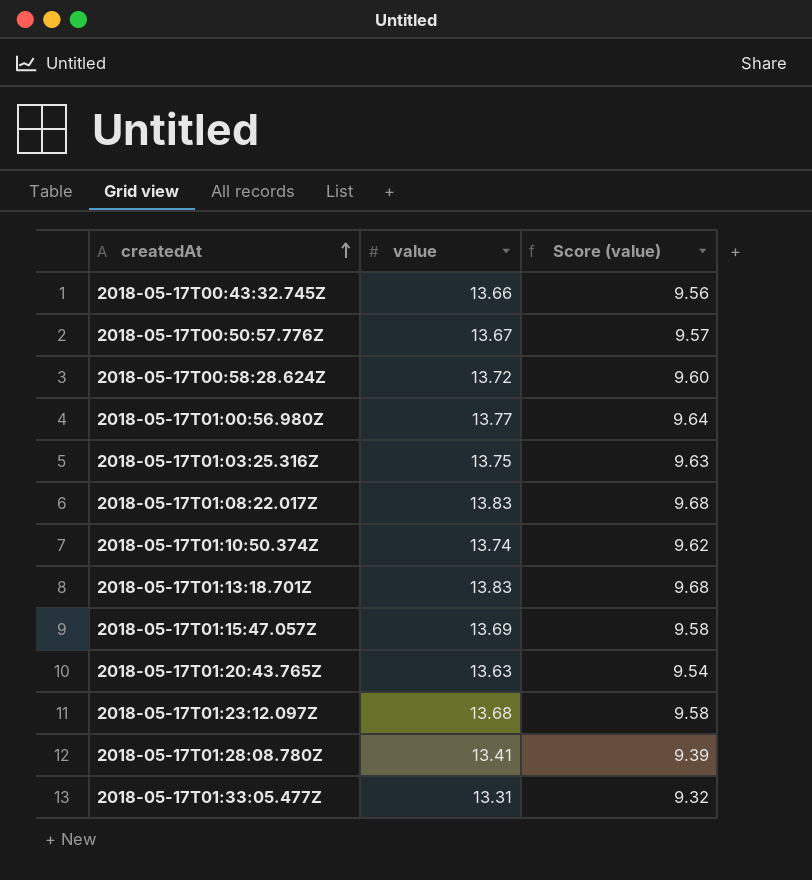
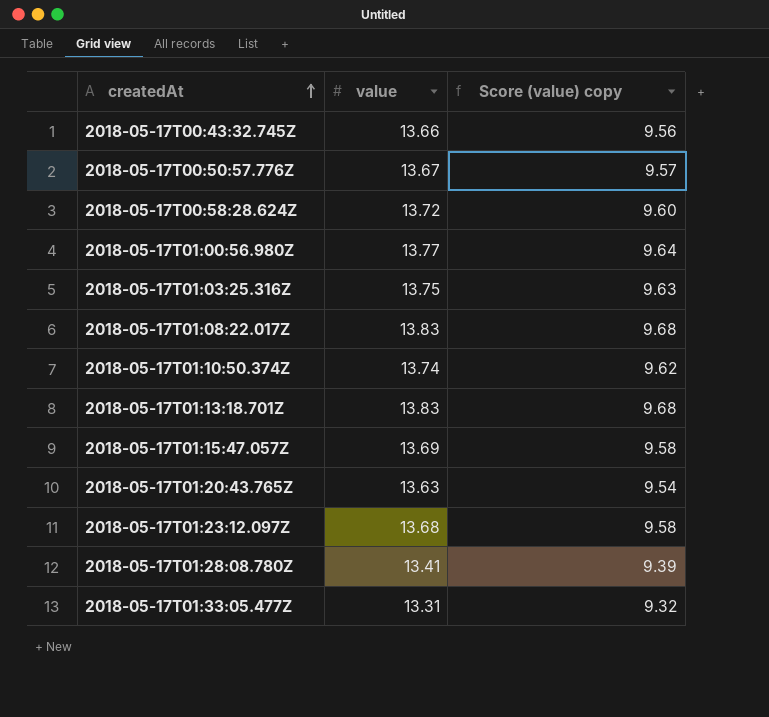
column name: Score (value) -> Score (value) copy

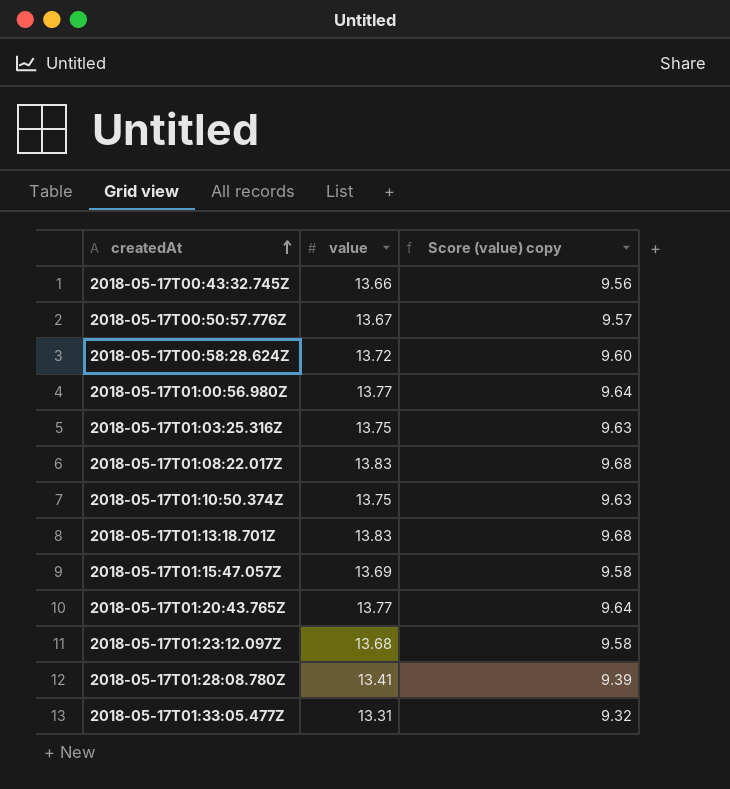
2018-05-17T01:10:50.374Z | value: 13.74 -> 13.75
2018-05-17T01:10:50.374Z | Score (value) copy: 9.62 -> 9.63
2018-05-17T01:20:43.765Z | value: 13.63 -> 13.77
2018-05-17T01:20:43.765Z | Score (value) copy: 9.54 -> 9.64

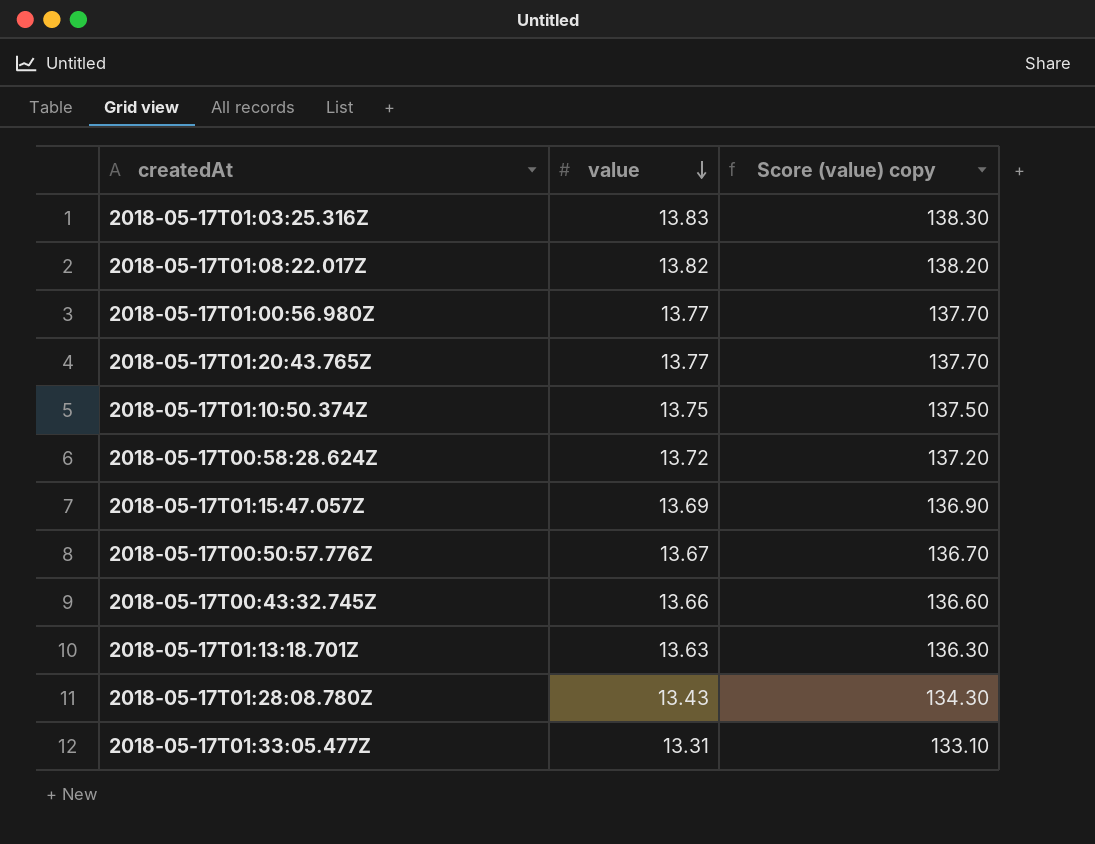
row order: createdAt ascending -> value descending
column Score (value) copy | formula: [value] * 0.7 -> [value] * 10
row 2018-05-17T01:23:12.097Z: 13.68 | 9.58 -> none
2018-05-17T01:03:25.316Z | value: 13.75 -> 13.83
2018-05-17T01:08:22.017Z | value: 13.83 -> 13.82
2018-05-17T01:13:18.701Z | value: 13.83 -> 13.63
2018-05-17T01:28:08.780Z | value: 13.41 -> 13.43

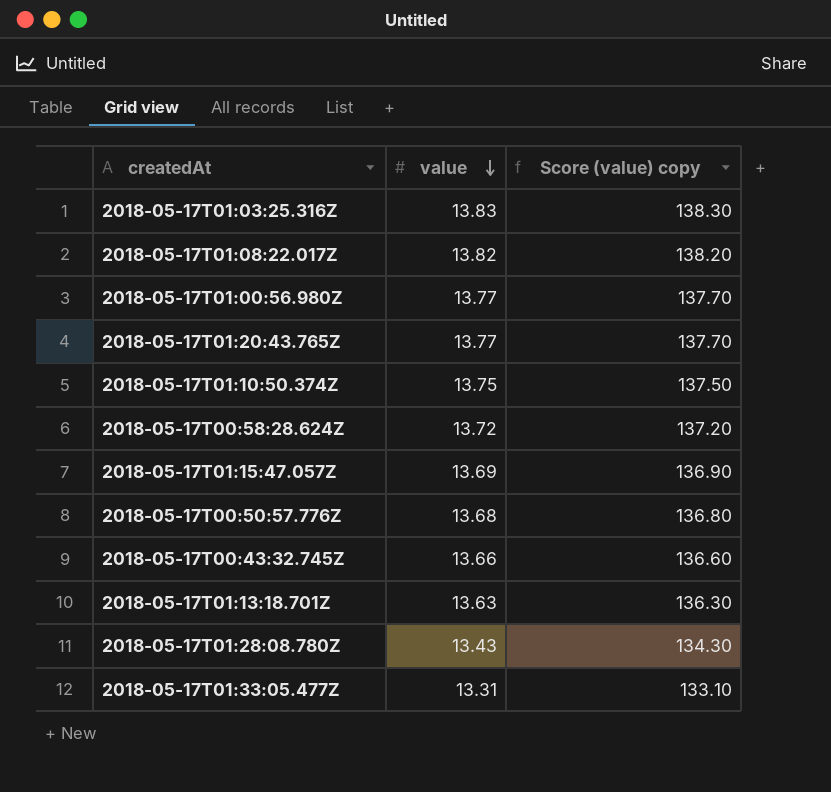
2018-05-17T00:50:57.776Z | value: 13.67 -> 13.68
2018-05-17T00:50:57.776Z | Score (value) copy: 136.70 -> 136.80

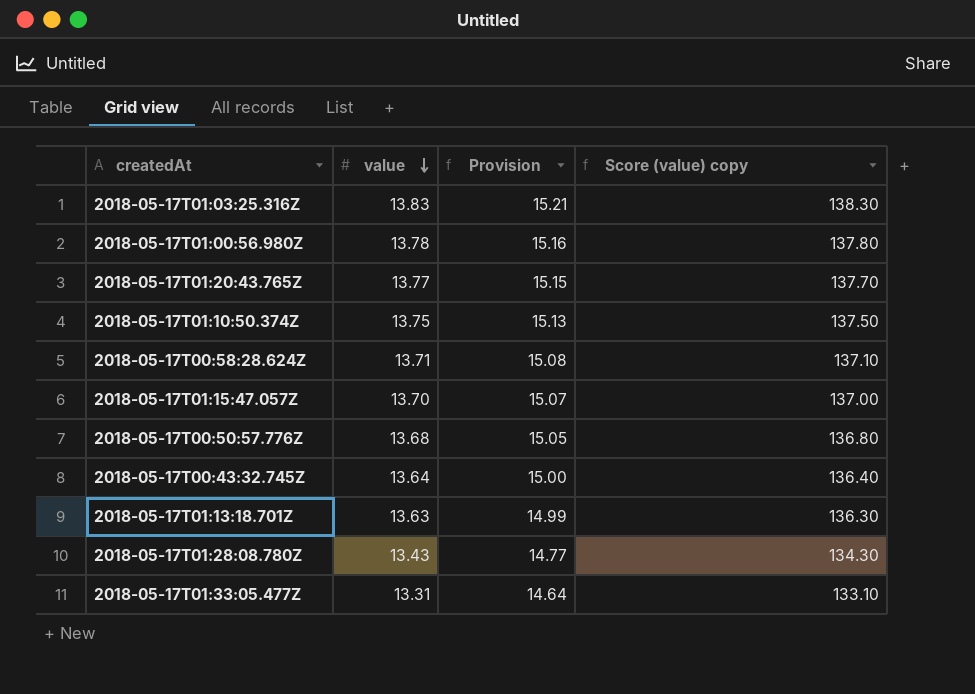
column Provision | formula: none -> [value] * 1.1
row 2018-05-17T01:08:22.017Z: 13.82 | 138.20 -> none
2018-05-17T01:00:56.980Z | value: 13.77 -> 13.78
2018-05-17T01:00:56.980Z | Score (value) copy: 137.70 -> 137.80
2018-05-17T00:58:28.624Z | value: 13.72 -> 13.71
2018-05-17T00:58:28.624Z | Score (value) copy: 137.20 -> 137.10
2018-05-17T01:15:47.057Z | value: 13.69 -> 13.70
2018-05-17T01:15:47.057Z | Score (value) copy: 136.90 -> 137.00
2018-05-17T00:43:32.745Z | value: 13.66 -> 13.64
2018-05-17T00:43:32.745Z | Score (value) copy: 136.60 -> 136.40

